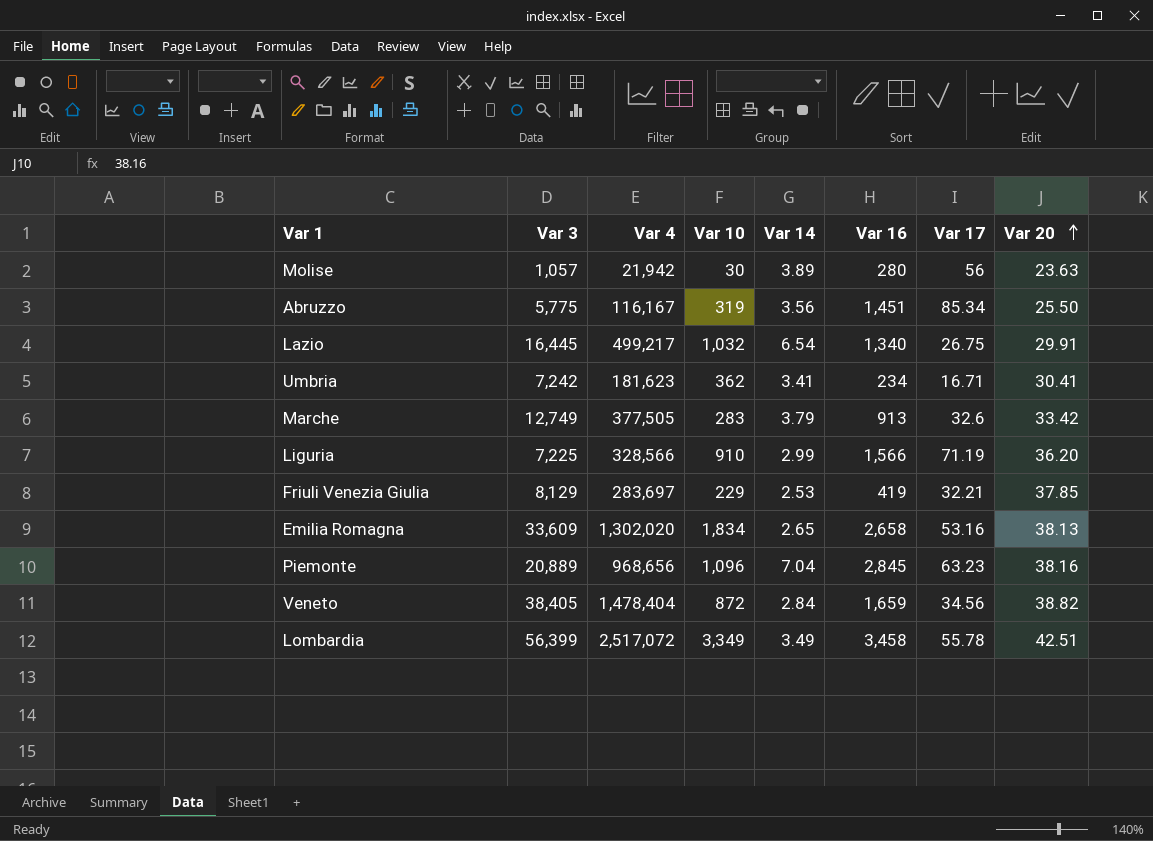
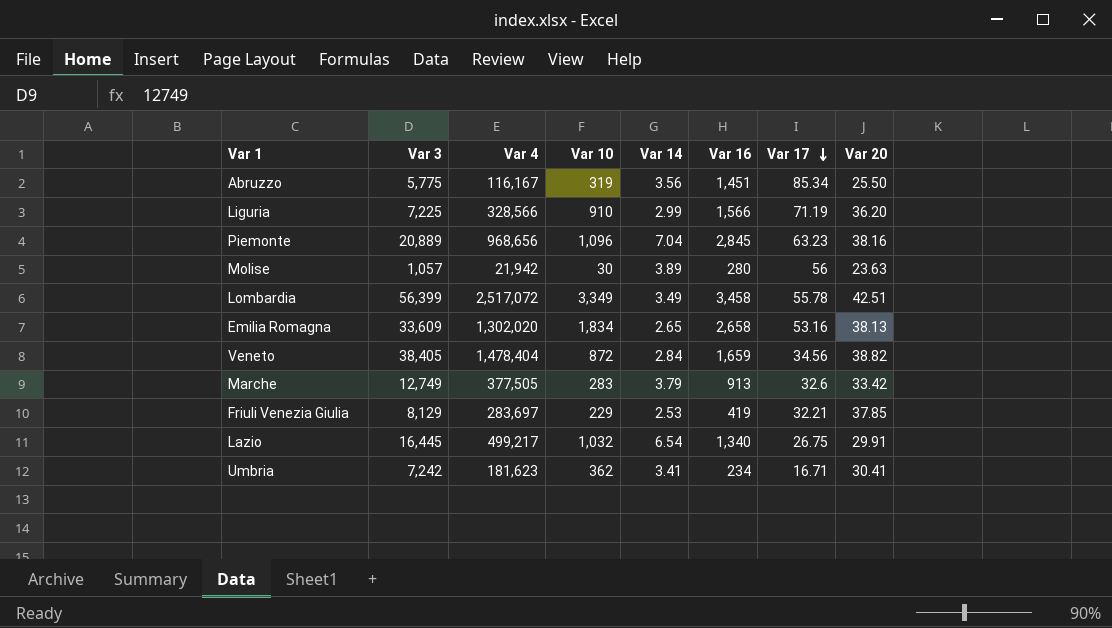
row order: Var 20 ascending -> Var 17 descending

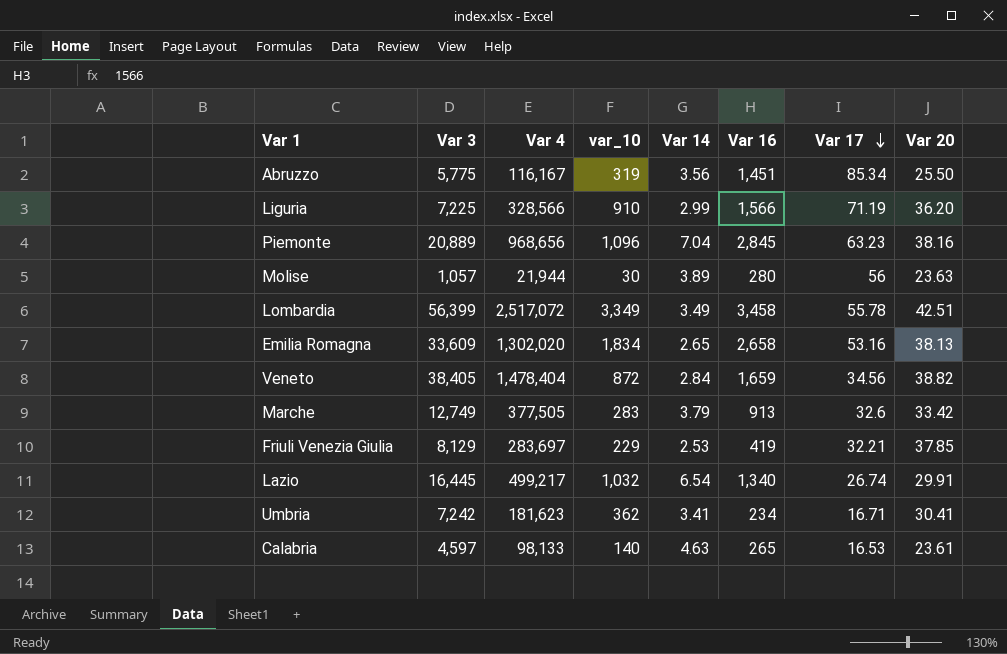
column name: Var 10 -> var_10
Molise | Var 4: 21,942 -> 21,944
Lazio | Var 17: 26.75 -> 26.74
row Calabria: none -> 4,597 | 98,133 | 140 | 4.63 | 265 | 16.53 | 23.61

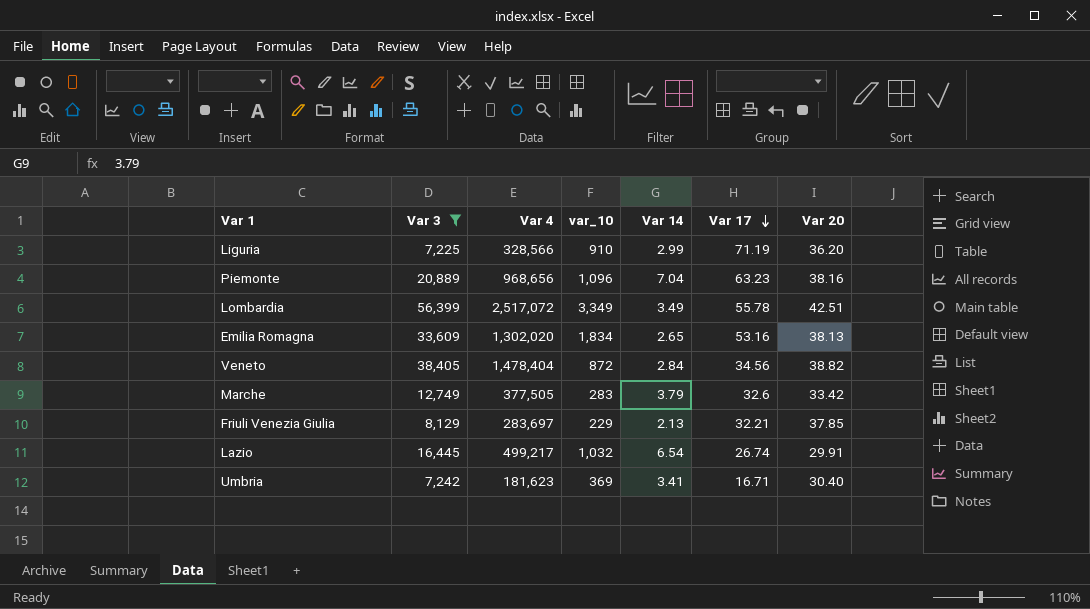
filter: none -> Var 3 >= 7,225
column Var 16 | position: 6 -> none
Friuli Venezia Giulia | Var 14: 2.53 -> 2.13
Umbria | var_10: 362 -> 369
Umbria | Var 20: 30.41 -> 30.40

